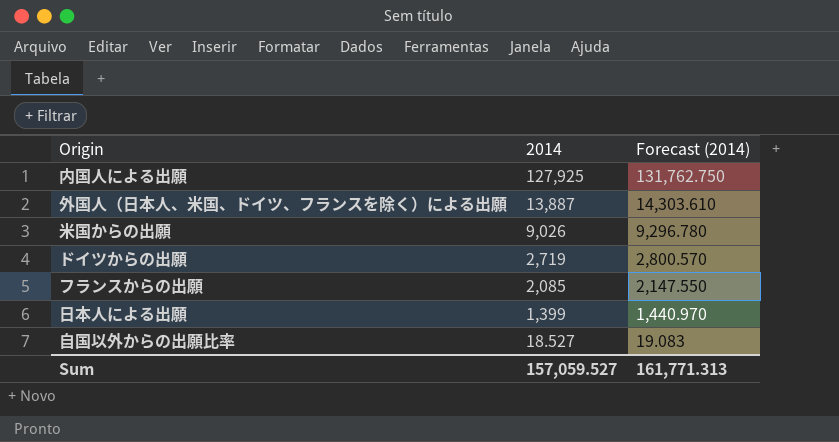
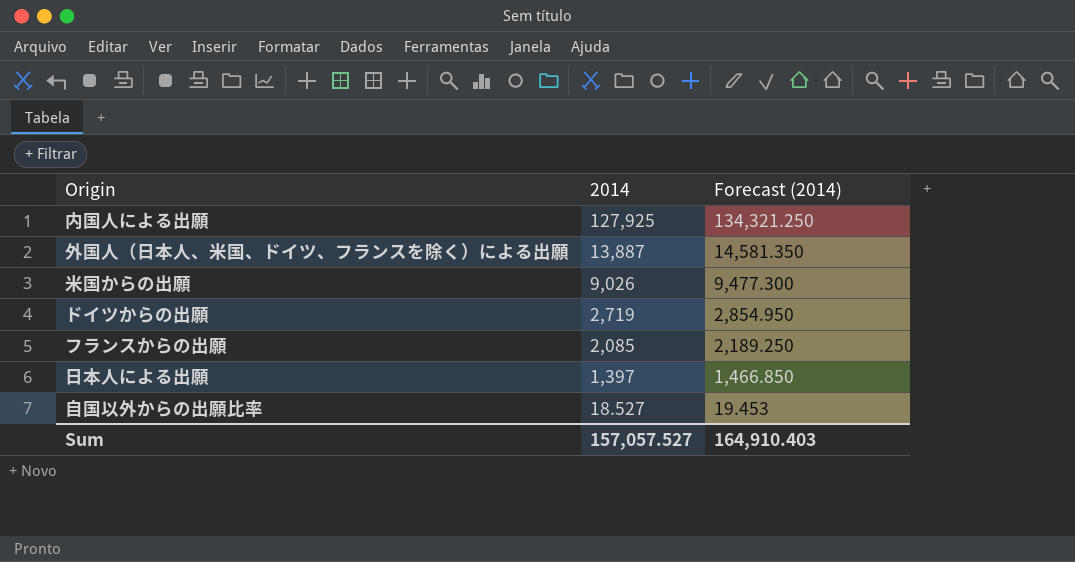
column Forecast (2014) | formula: [2014] * 1.03 -> [2014] * 1.05
日本人による出願 | 2014: 1,399 -> 1,397
Sum | 2014: 157,059.527 -> 157,057.527
Sum | Forecast (2014): 161,771.313 -> 164,910.403

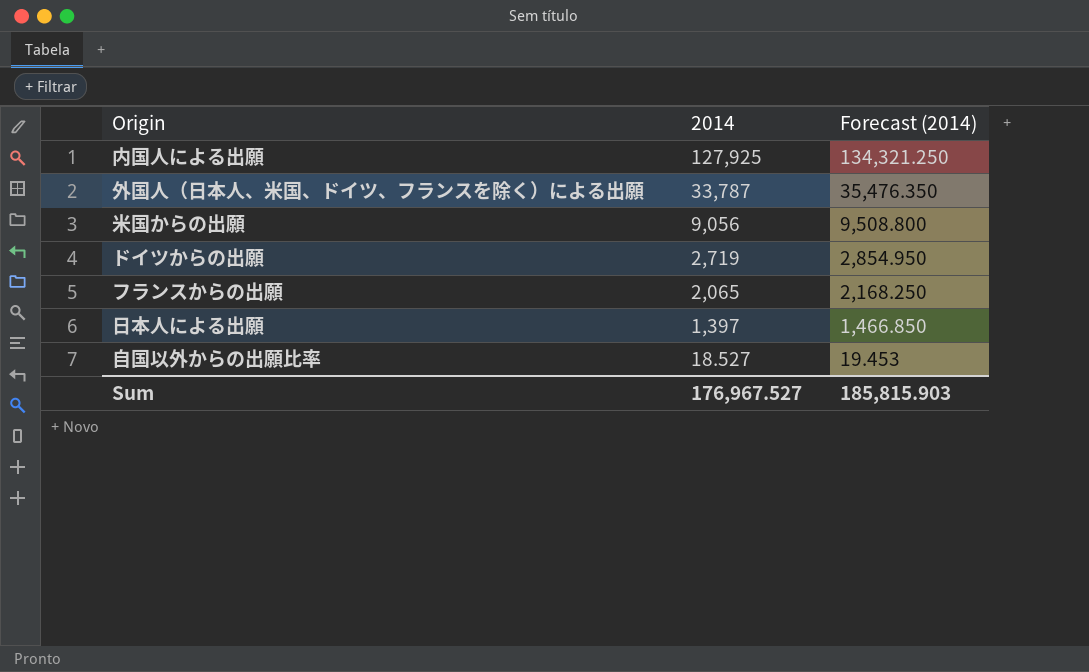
外国人（日本人、米国、ドイツ、フランスを除く）による出願 | 2014: 13,887 -> 33,787
外国人（日本人、米国、ドイツ、フランスを除く）による出願 | Forecast (2014): 14,581.350 -> 35,476.350
米国からの出願 | 2014: 9,026 -> 9,056
米国からの出願 | Forecast (2014): 9,477.300 -> 9,508.800
フランスからの出願 | 2014: 2,085 -> 2,065
フランスからの出願 | Forecast (2014): 2,189.250 -> 2,168.250
Sum | 2014: 157,057.527 -> 176,967.527
Sum | Forecast (2014): 164,910.403 -> 185,815.903

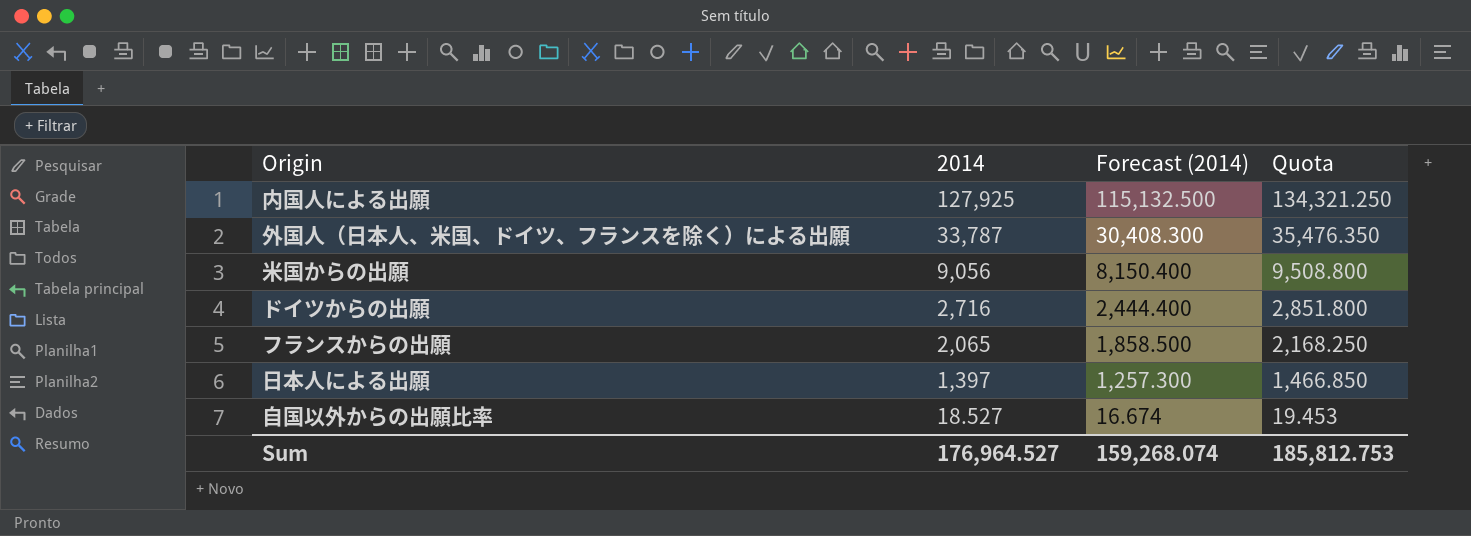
column Forecast (2014) | formula: [2014] * 1.05 -> [2014] * 0.9
column Quota | formula: none -> [2014] * 1.05
ドイツからの出願 | 2014: 2,719 -> 2,716
Sum | 2014: 176,967.527 -> 176,964.527
Sum | Forecast (2014): 185,815.903 -> 159,268.074

